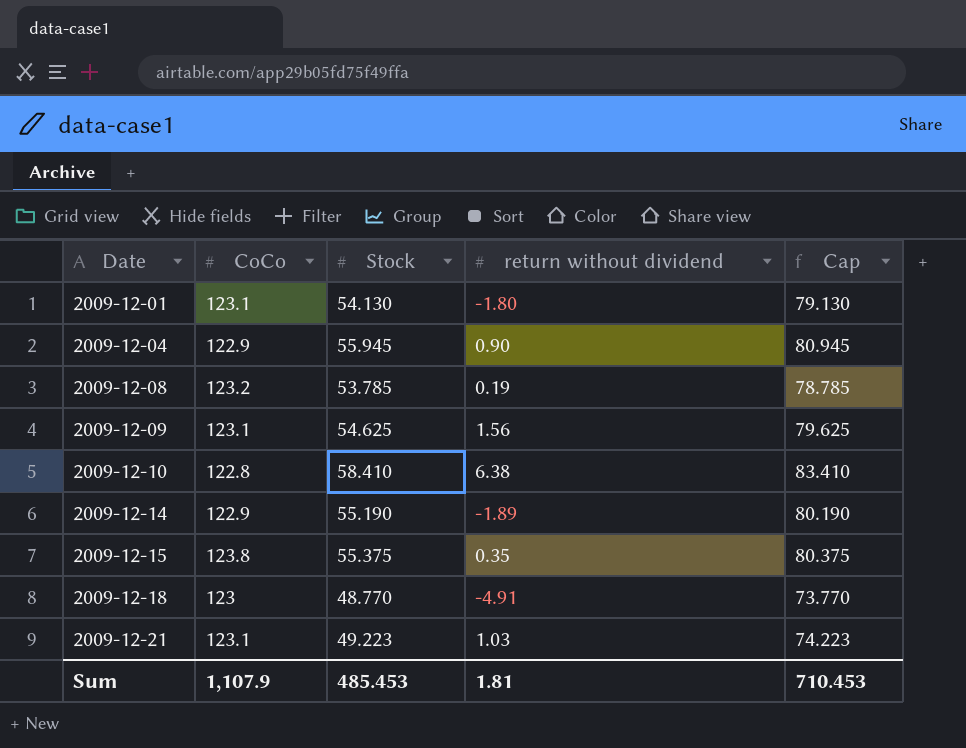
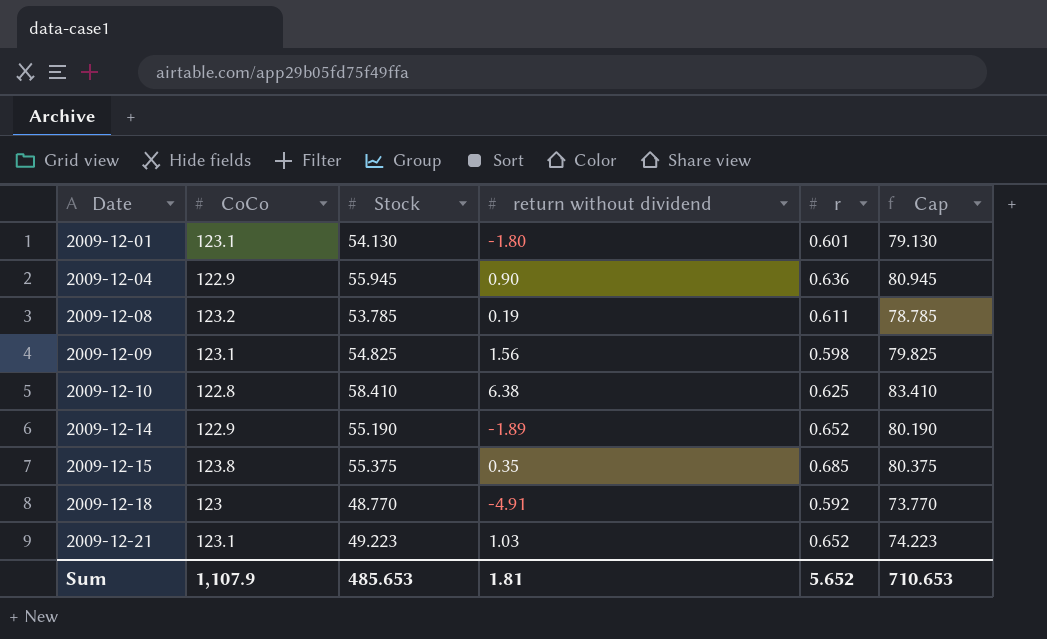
column r | position: none -> 5
2009-12-09 | Stock: 54.625 -> 54.825
2009-12-09 | Cap: 79.625 -> 79.825
Sum | Stock: 485.453 -> 485.653
Sum | Cap: 710.453 -> 710.653

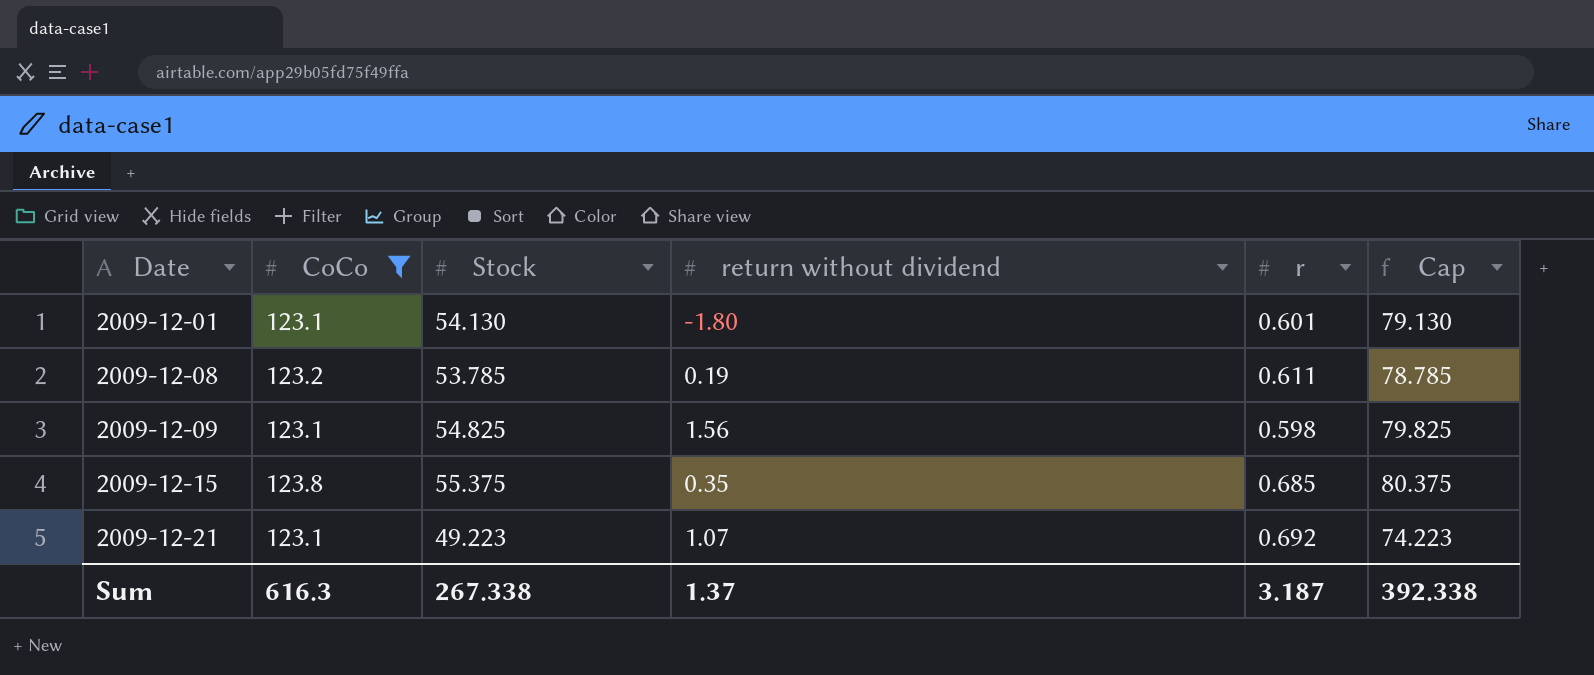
filter: none -> CoCo >= 123.1
2009-12-21 | return without dividend: 1.03 -> 1.07
2009-12-21 | r: 0.652 -> 0.692
Sum | CoCo: 1,107.9 -> 616.3
Sum | Stock: 485.653 -> 267.338
Sum | return without dividend: 1.81 -> 1.37
Sum | r: 5.652 -> 3.187
Sum | Cap: 710.653 -> 392.338

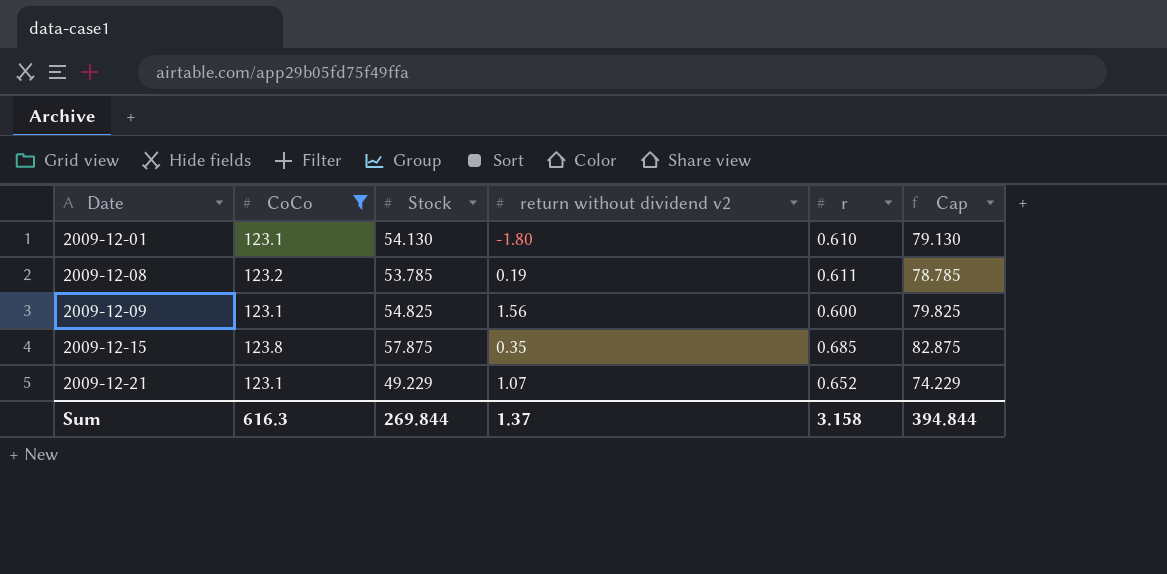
column name: return without dividend -> return without dividend v2
2009-12-01 | r: 0.601 -> 0.610
2009-12-09 | r: 0.598 -> 0.600
2009-12-15 | Stock: 55.375 -> 57.875
2009-12-15 | Cap: 80.375 -> 82.875
2009-12-21 | Stock: 49.223 -> 49.229
2009-12-21 | r: 0.692 -> 0.652
2009-12-21 | Cap: 74.223 -> 74.229
Sum | Stock: 267.338 -> 269.844
Sum | r: 3.187 -> 3.158
Sum | Cap: 392.338 -> 394.844

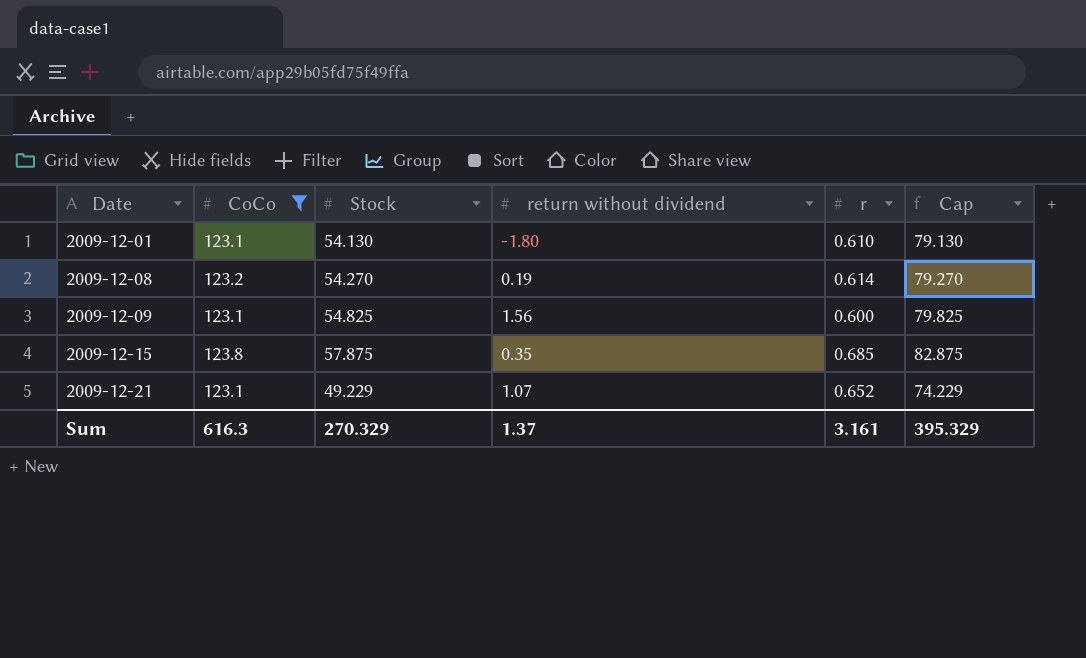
column name: return without dividend v2 -> return without dividend
2009-12-08 | Stock: 53.785 -> 54.270
2009-12-08 | r: 0.611 -> 0.614
2009-12-08 | Cap: 78.785 -> 79.270
Sum | Stock: 269.844 -> 270.329
Sum | r: 3.158 -> 3.161
Sum | Cap: 394.844 -> 395.329

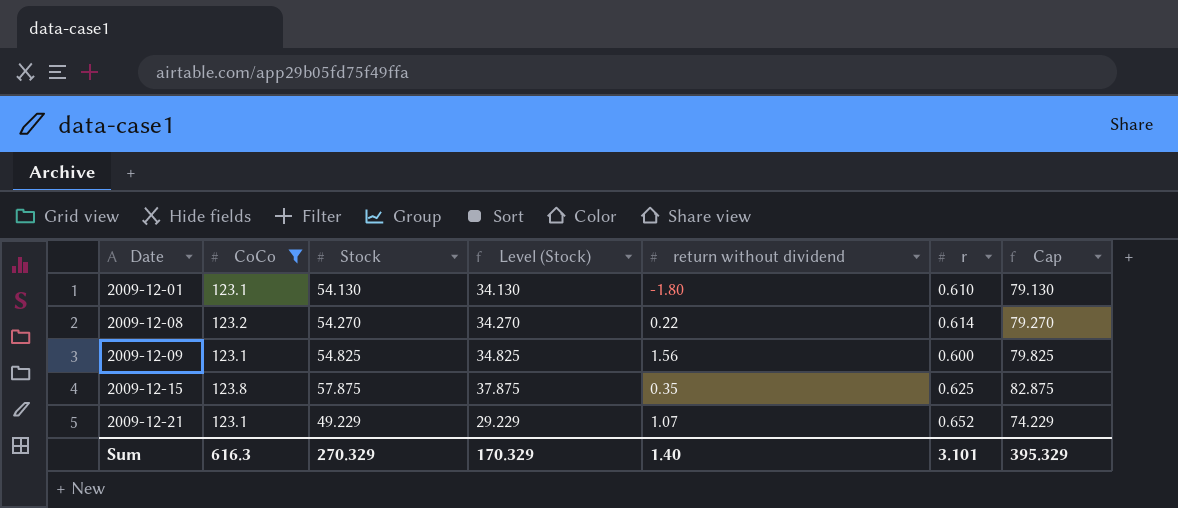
column Level (Stock) | formula: none -> [Stock] - 20
2009-12-08 | return without dividend: 0.19 -> 0.22
2009-12-15 | r: 0.685 -> 0.625
Sum | return without dividend: 1.37 -> 1.40
Sum | r: 3.161 -> 3.101

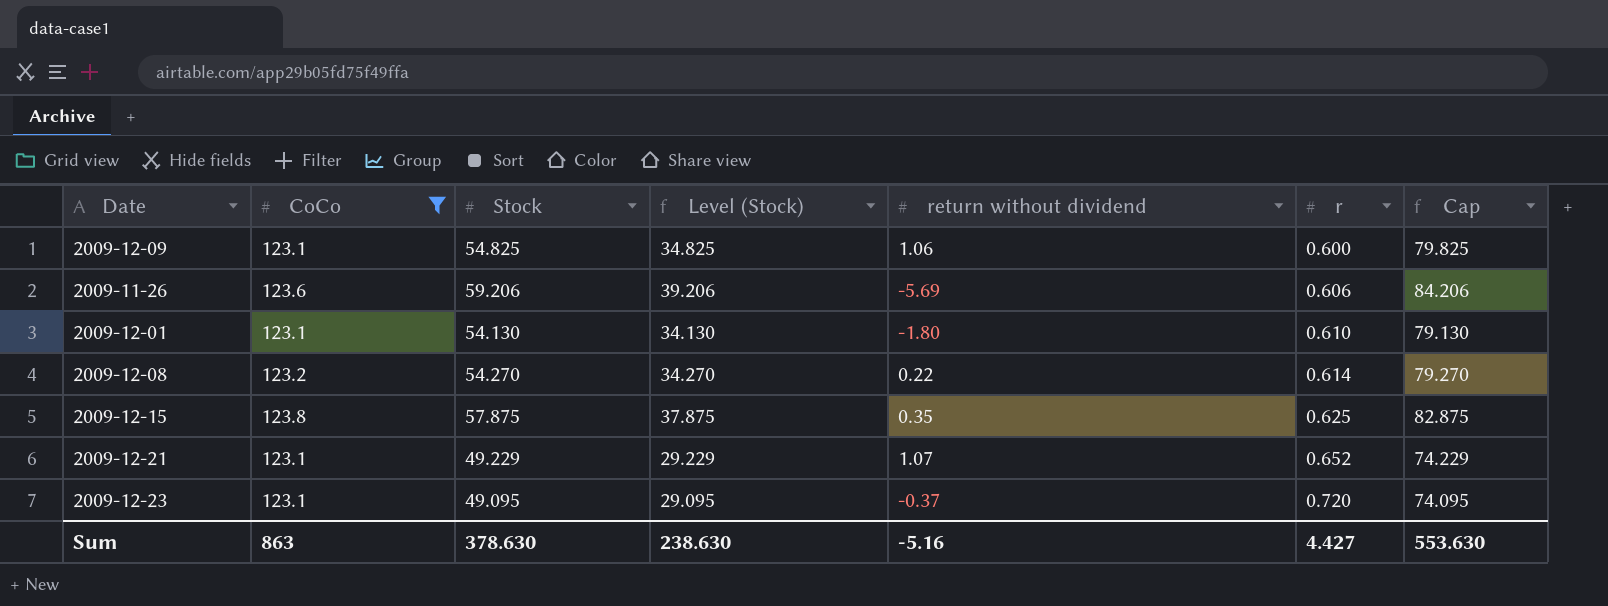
row order: Date ascending -> r ascending
2009-12-09 | return without dividend: 1.56 -> 1.06
row 2009-11-26: none -> 123.6 | 59.206 | 39.206 | -5.69 | 0.606 | 84.206
row 2009-12-23: none -> 123.1 | 49.095 | 29.095 | -0.37 | 0.720 | 74.095
Sum | CoCo: 616.3 -> 863
Sum | Stock: 270.329 -> 378.630
Sum | Level (Stock): 170.329 -> 238.630
Sum | return without dividend: 1.40 -> -5.16
Sum | r: 3.101 -> 4.427
Sum | Cap: 395.329 -> 553.630

